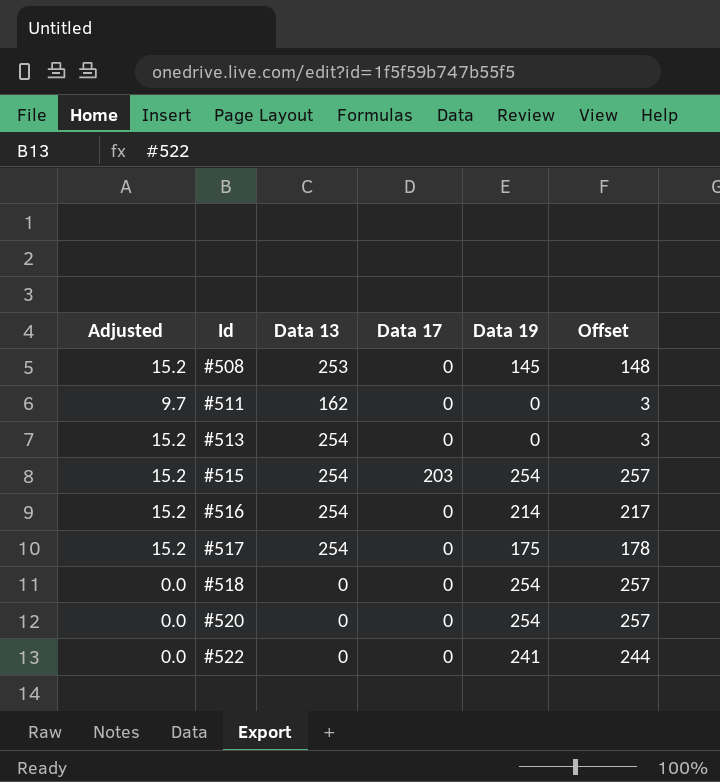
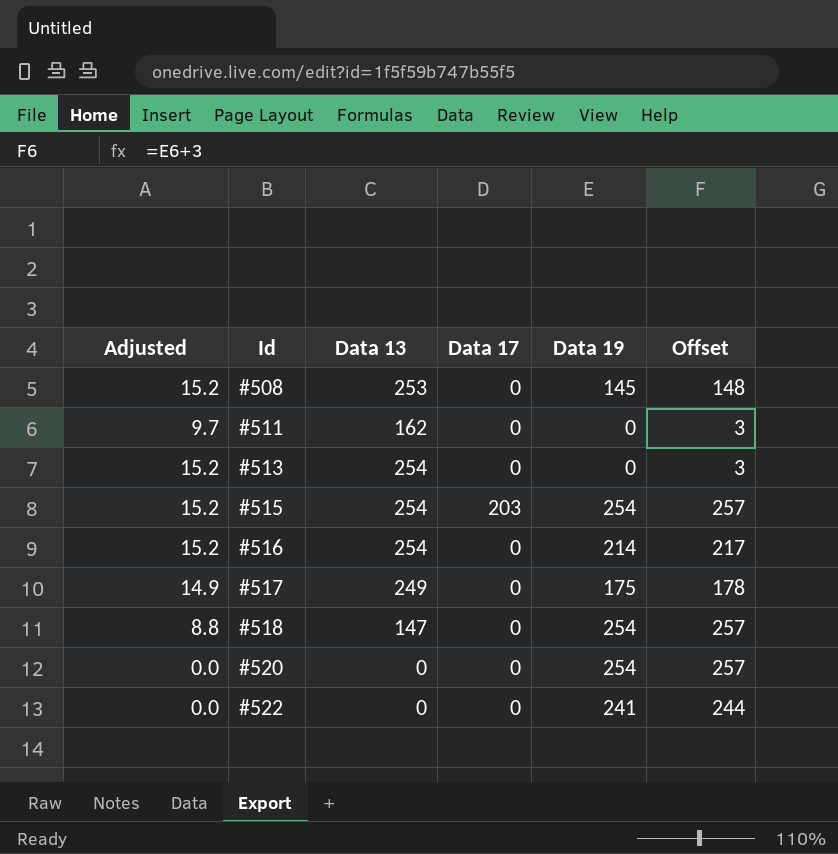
#517 | Adjusted: 15.2 -> 14.9
#517 | Data 13: 254 -> 249
#518 | Adjusted: 0.0 -> 8.8
#518 | Data 13: 0 -> 147

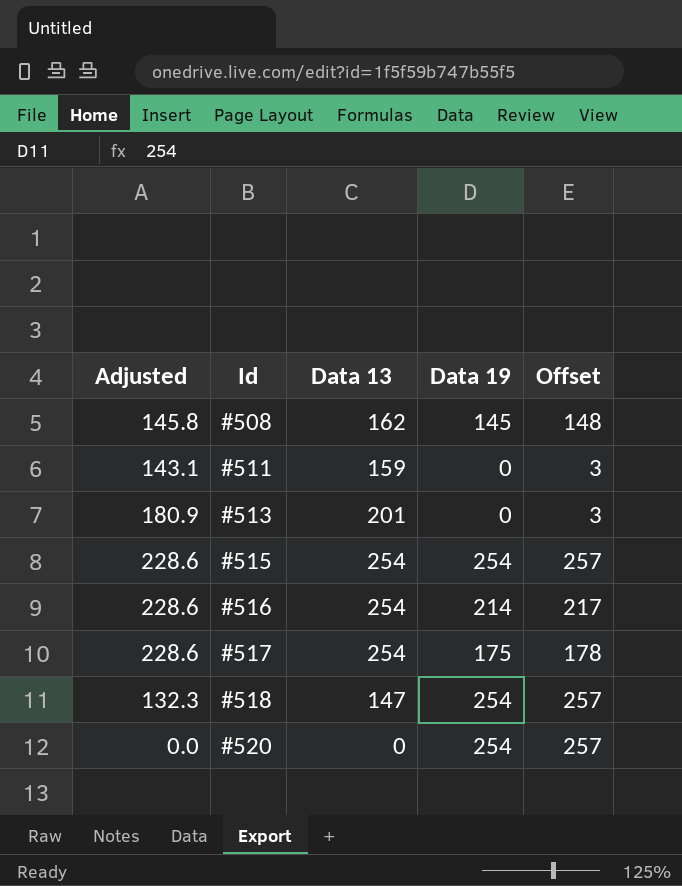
column Data 17 | position: 4 -> none
column Adjusted | formula: [Data 13] * 0.06 -> [Data 13] * 0.9
row #522: 0.0 | 0 | 0 | 241 | 244 -> none
#508 | Data 13: 253 -> 162
#511 | Data 13: 162 -> 159
#513 | Data 13: 254 -> 201
#517 | Data 13: 249 -> 254

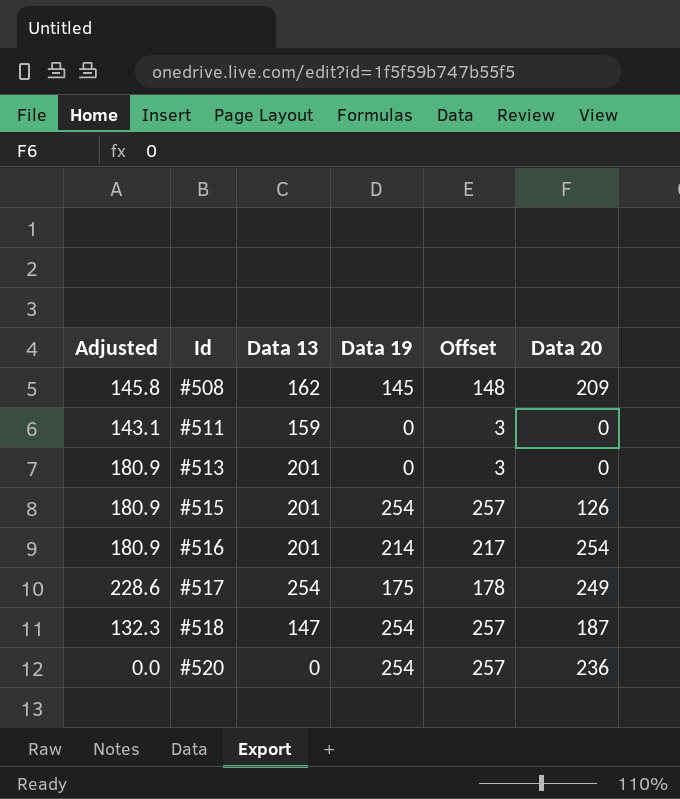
column Data 20 | position: none -> 6
#515 | Adjusted: 228.6 -> 180.9
#515 | Data 13: 254 -> 201
#516 | Adjusted: 228.6 -> 180.9
#516 | Data 13: 254 -> 201

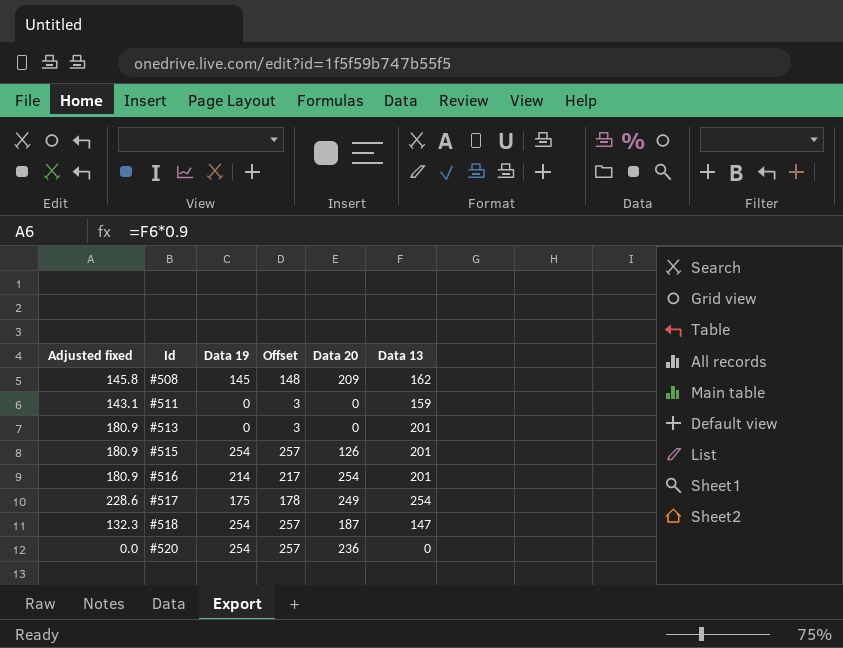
column name: Adjusted -> Adjusted fixed
column Data 13 | position: 3 -> 6

